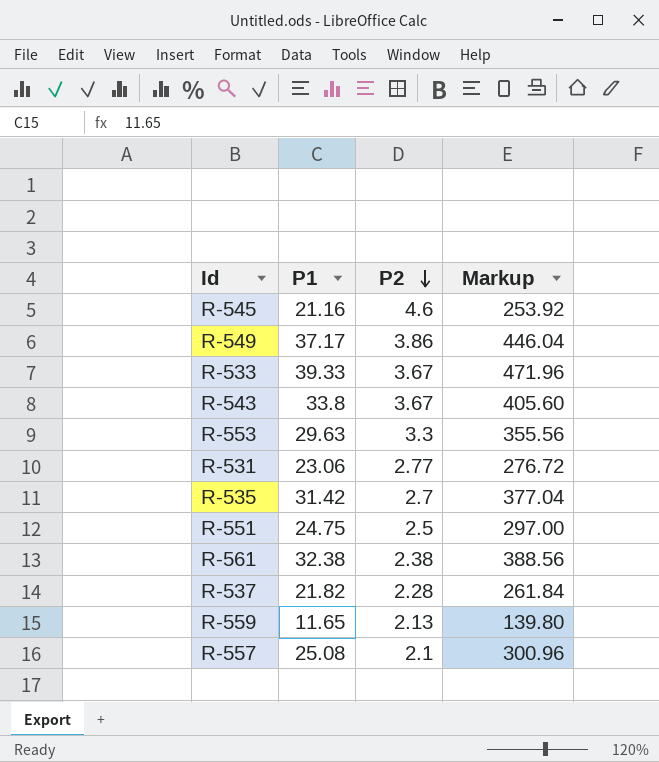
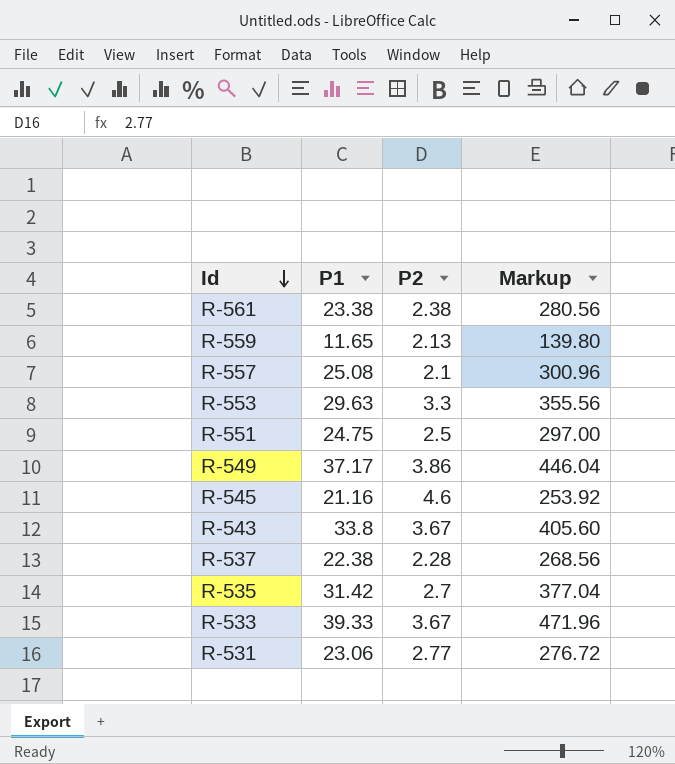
row order: P2 descending -> Id descending
R-561 | P1: 32.38 -> 23.38
R-561 | Markup: 388.56 -> 280.56
R-537 | P1: 21.82 -> 22.38
R-537 | Markup: 261.84 -> 268.56

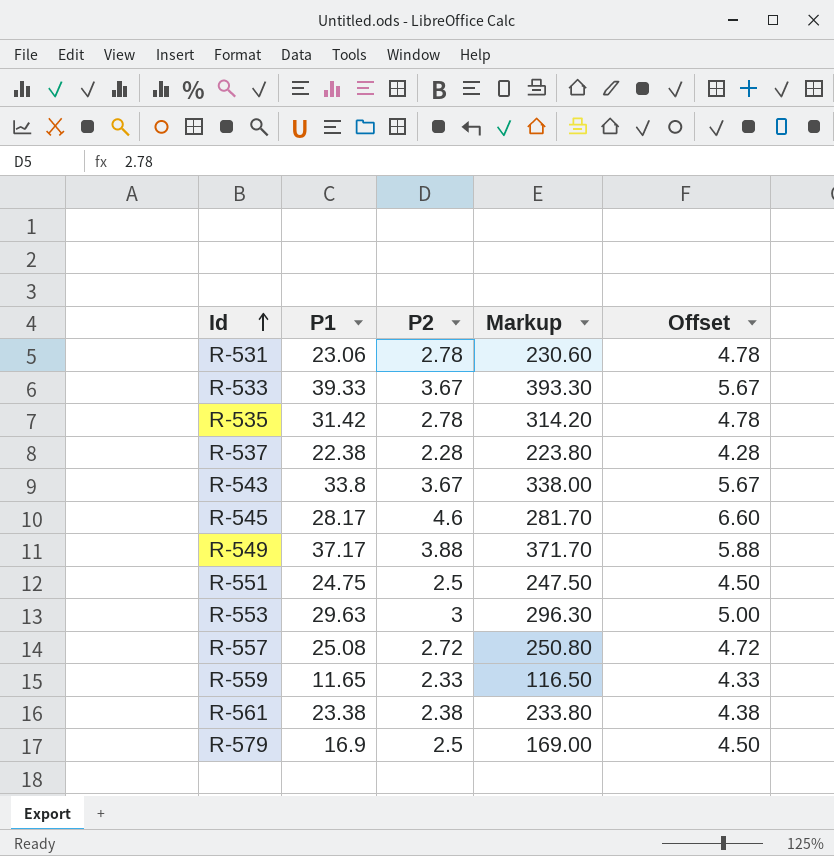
row order: Id descending -> Id ascending
column Markup | formula: [P1] * 12 -> [P1] * 10
column Offset | formula: none -> [P2] + 2
R-531 | P2: 2.77 -> 2.78
R-535 | P2: 2.7 -> 2.78
R-545 | P1: 21.16 -> 28.17
R-549 | P2: 3.86 -> 3.88
R-553 | P2: 3.3 -> 3
R-557 | P2: 2.1 -> 2.72
R-559 | P2: 2.13 -> 2.33
row R-579: none -> 16.9 | 2.5 | 169.00 | 4.50

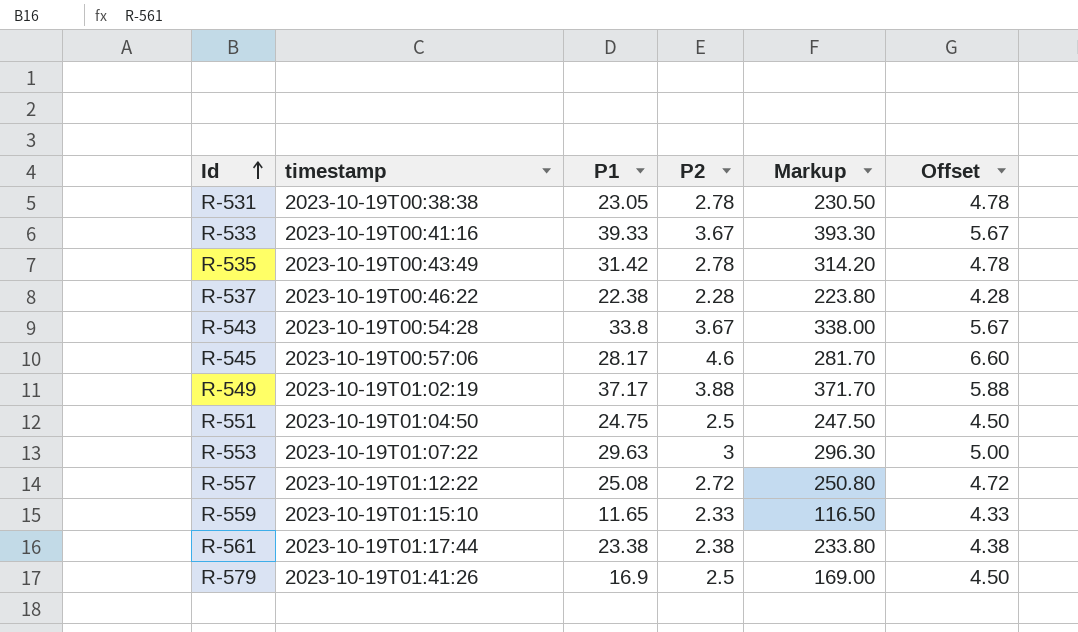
column timestamp | position: none -> 2
R-531 | P1: 23.06 -> 23.05
R-531 | Markup: 230.60 -> 230.50

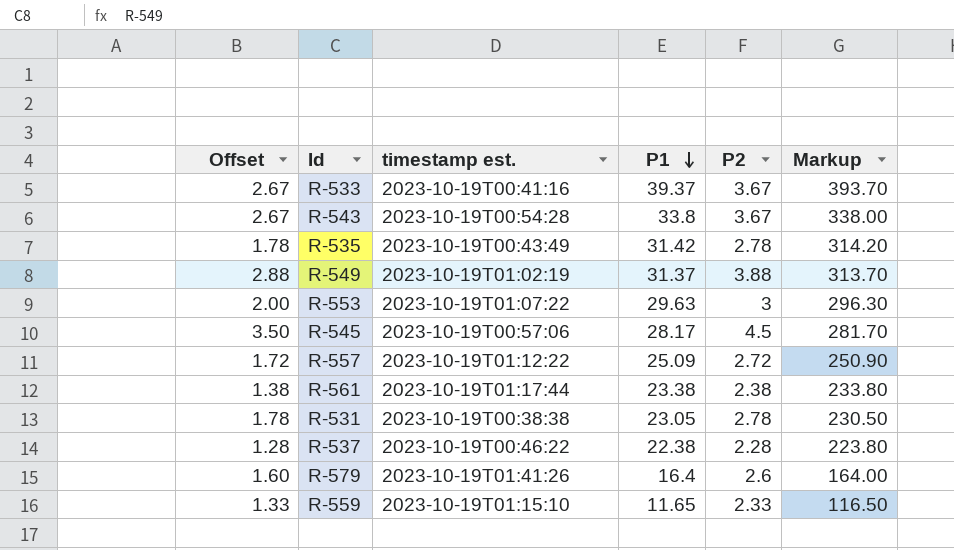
row order: Id ascending -> P1 descending
column Offset | formula: [P2] + 2 -> [P2] - 1
column Offset | position: 6 -> 1
column name: timestamp -> timestamp est.
row R-551: 2023-10-19T01:04:50 | 24.75 | 2.5 | 247.50 | 4.50 -> none
R-533 | P1: 39.33 -> 39.37
R-533 | Markup: 393.30 -> 393.70
R-549 | P1: 37.17 -> 31.37
R-549 | Markup: 371.70 -> 313.70
R-545 | P2: 4.6 -> 4.5
R-557 | P1: 25.08 -> 25.09
R-557 | Markup: 250.80 -> 250.90
R-579 | P1: 16.9 -> 16.4
R-579 | P2: 2.5 -> 2.6
R-579 | Markup: 169.00 -> 164.00

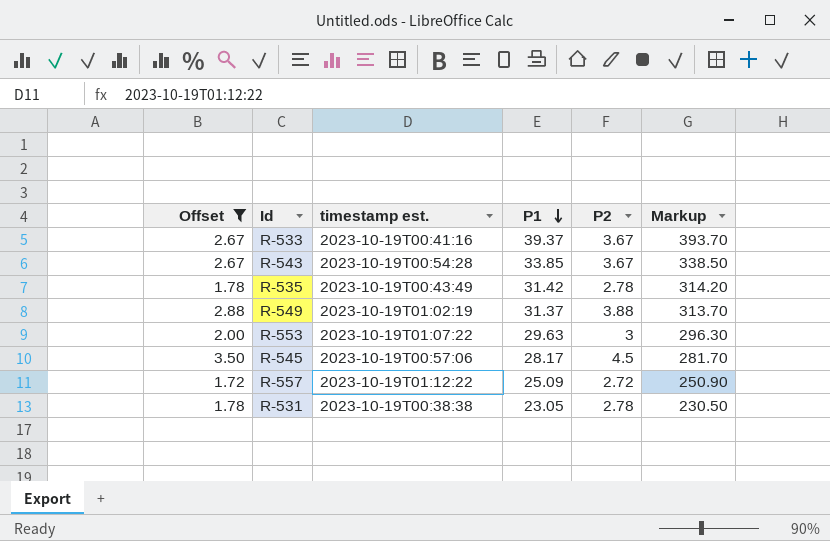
filter: none -> Offset >= 1.72
R-543 | P1: 33.8 -> 33.85
R-543 | Markup: 338.00 -> 338.50

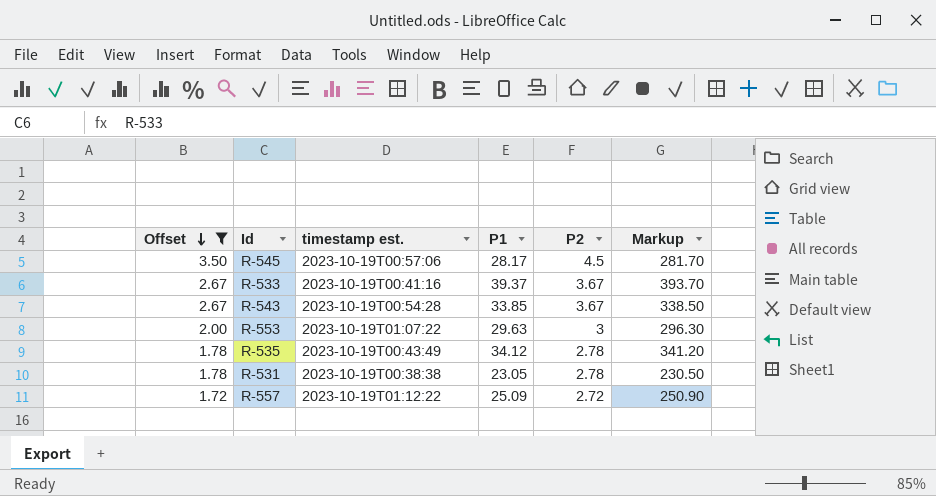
row order: P1 descending -> Offset descending
row R-549: 2.88 | 2023-10-19T01:02:19 | 31.37 | 3.88 | 313.70 -> none
R-535 | P1: 31.42 -> 34.12
R-535 | Markup: 314.20 -> 341.20

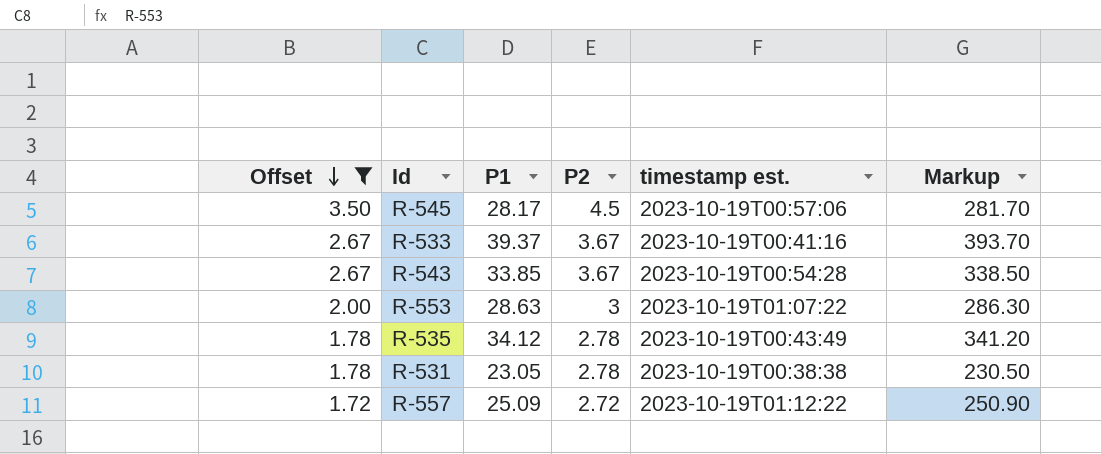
column timestamp est. | position: 3 -> 5
R-553 | P1: 29.63 -> 28.63
R-553 | Markup: 296.30 -> 286.30

